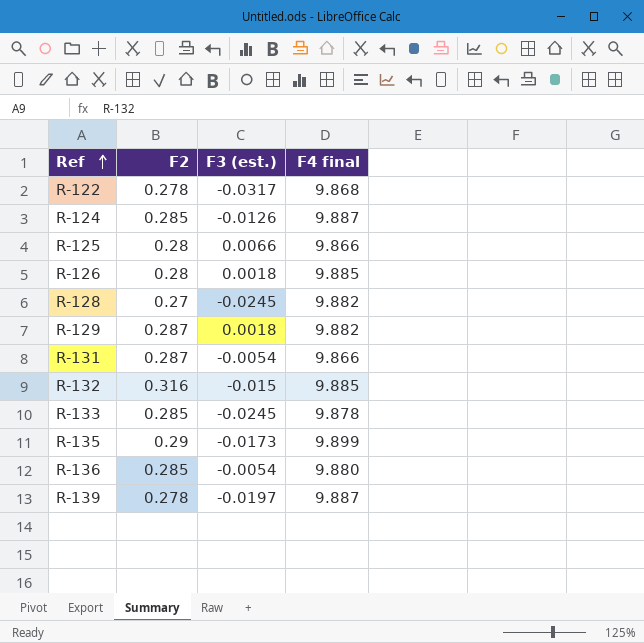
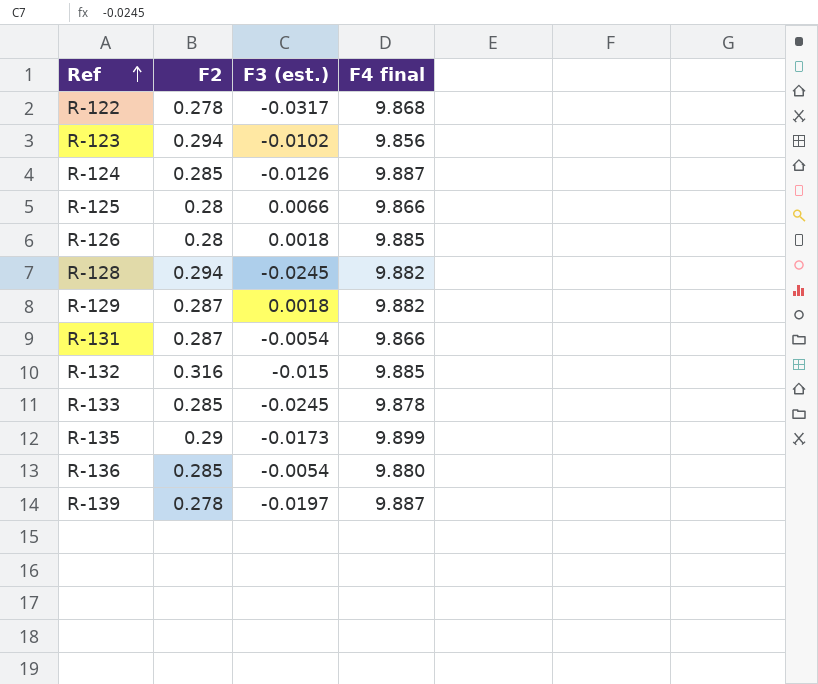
row R-123: none -> 0.294 | -0.0102 | 9.856
R-128 | F2: 0.27 -> 0.294

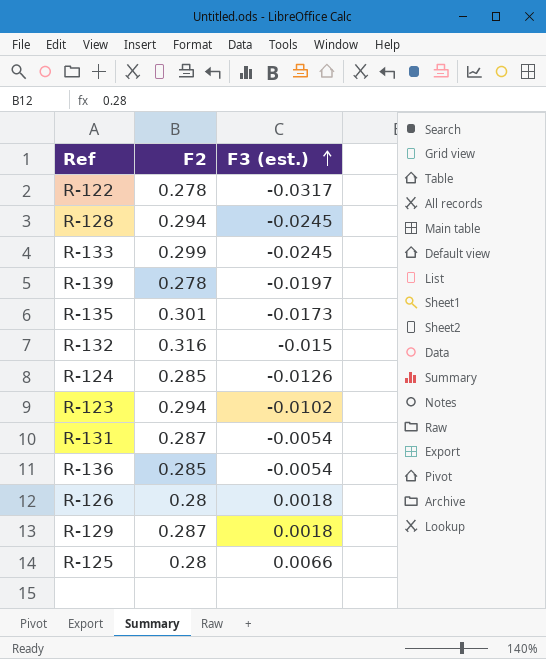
row order: Ref ascending -> F3 (est.) ascending
column F4 final | position: 4 -> none
R-133 | F2: 0.285 -> 0.299
R-135 | F2: 0.29 -> 0.301

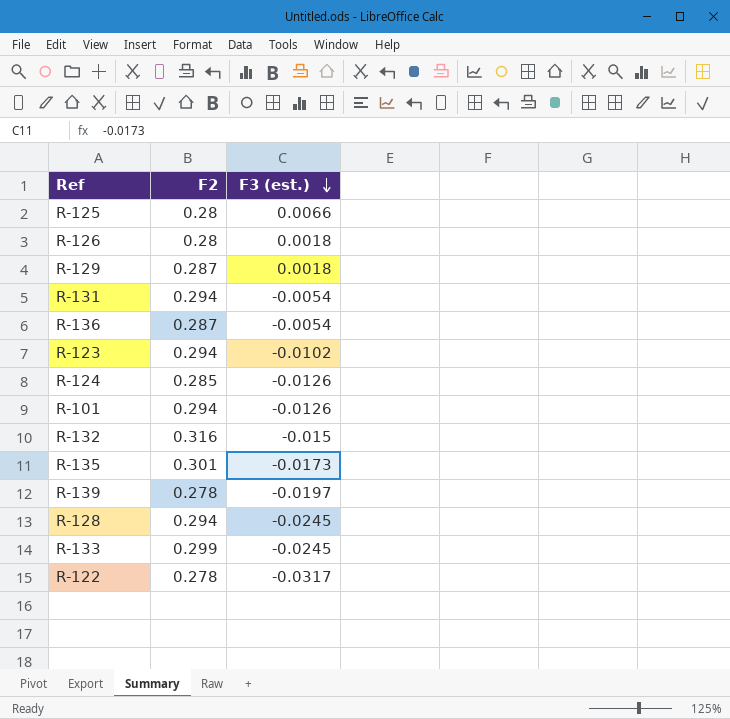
row order: F3 (est.) ascending -> F3 (est.) descending
R-131 | F2: 0.287 -> 0.294
R-136 | F2: 0.285 -> 0.287
row R-101: none -> 0.294 | -0.0126

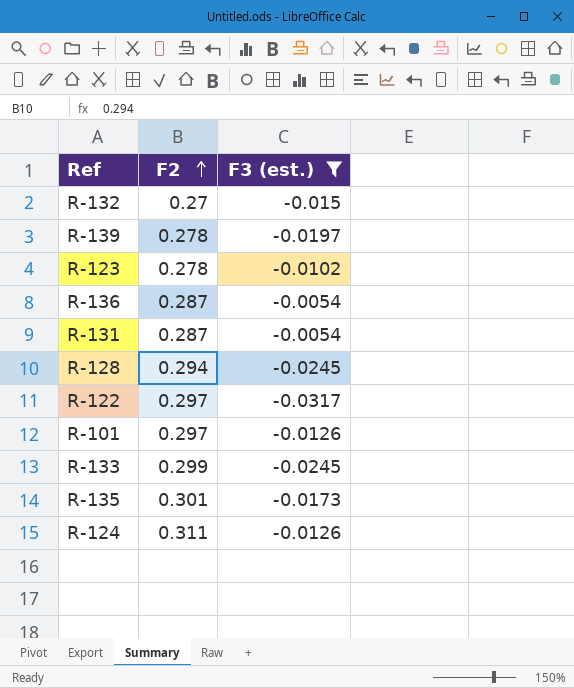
filter: none -> F3 (est.) <= -0.0054
row order: F3 (est.) descending -> F2 ascending
R-132 | F2: 0.316 -> 0.27
R-123 | F2: 0.294 -> 0.278
R-131 | F2: 0.294 -> 0.287
R-122 | F2: 0.278 -> 0.297
R-101 | F2: 0.294 -> 0.297
R-124 | F2: 0.285 -> 0.311

